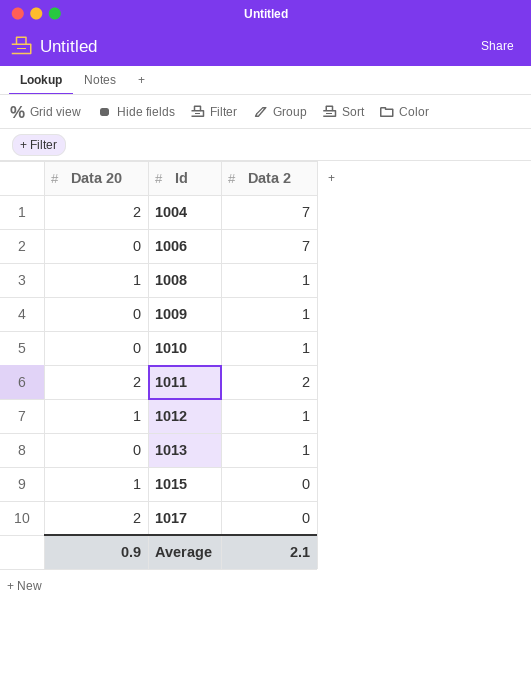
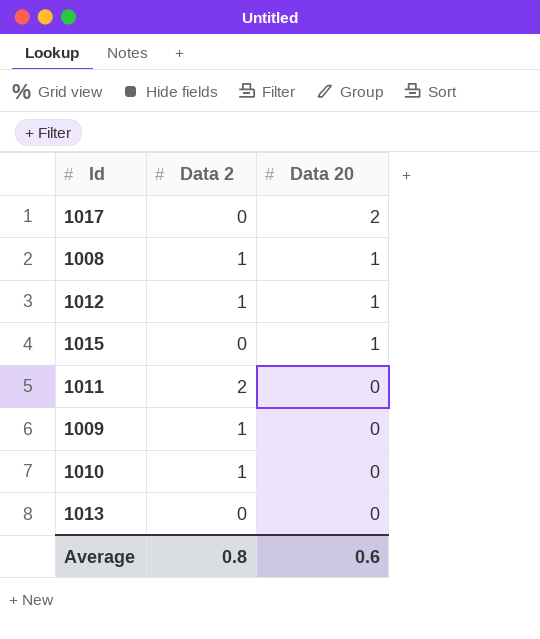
row order: Id ascending -> Data 20 descending
column Data 20 | position: 1 -> 3
row 1004: 2 | 7 -> none
row 1006: 0 | 7 -> none
1011 | Data 20: 2 -> 0
1013 | Data 2: 1 -> 0
Average | Data 2: 2.1 -> 0.8
Average | Data 20: 0.9 -> 0.6

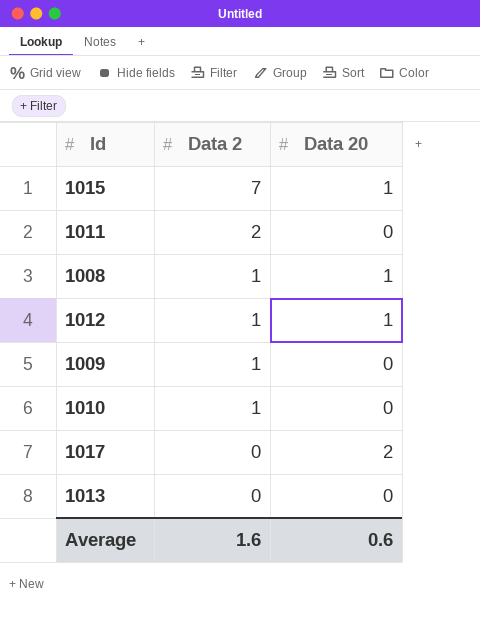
row order: Data 20 descending -> Data 2 descending
1015 | Data 2: 0 -> 7
Average | Data 2: 0.8 -> 1.6

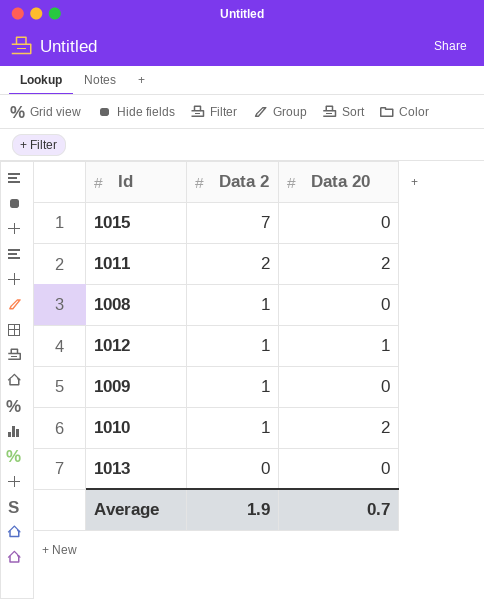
row 1017: 0 | 2 -> none
1015 | Data 20: 1 -> 0
1011 | Data 20: 0 -> 2
1008 | Data 20: 1 -> 0
1010 | Data 20: 0 -> 2
Average | Data 2: 1.6 -> 1.9
Average | Data 20: 0.6 -> 0.7

